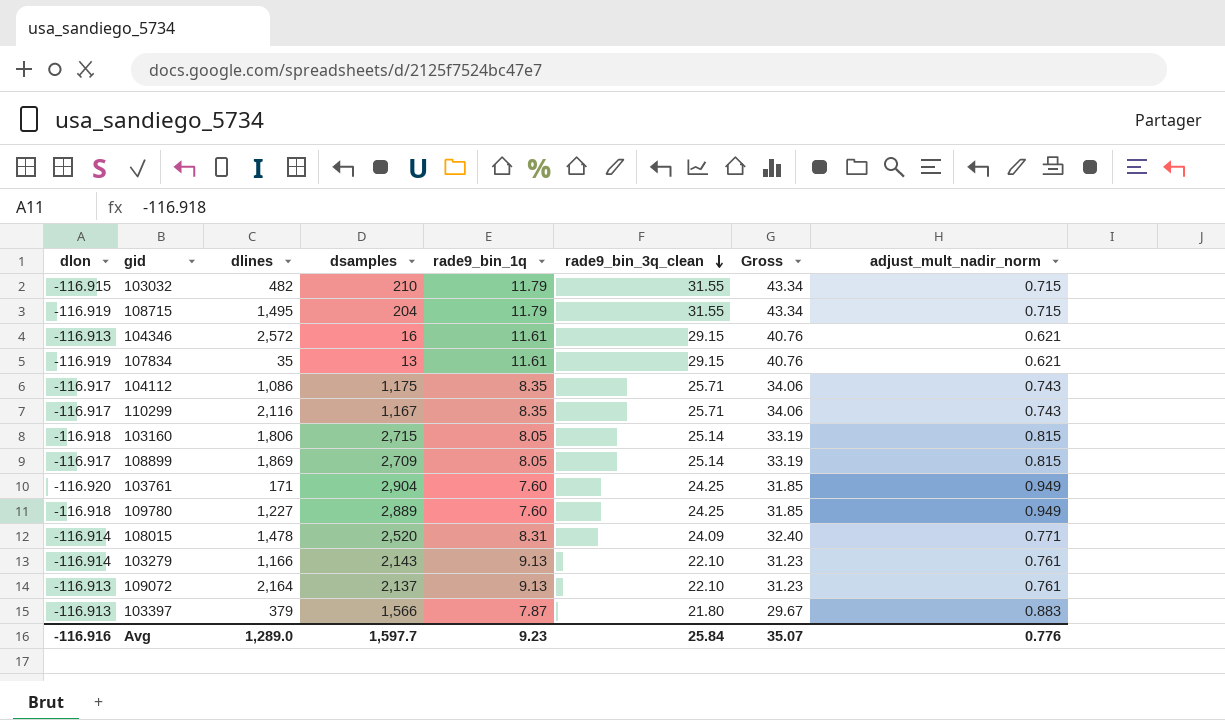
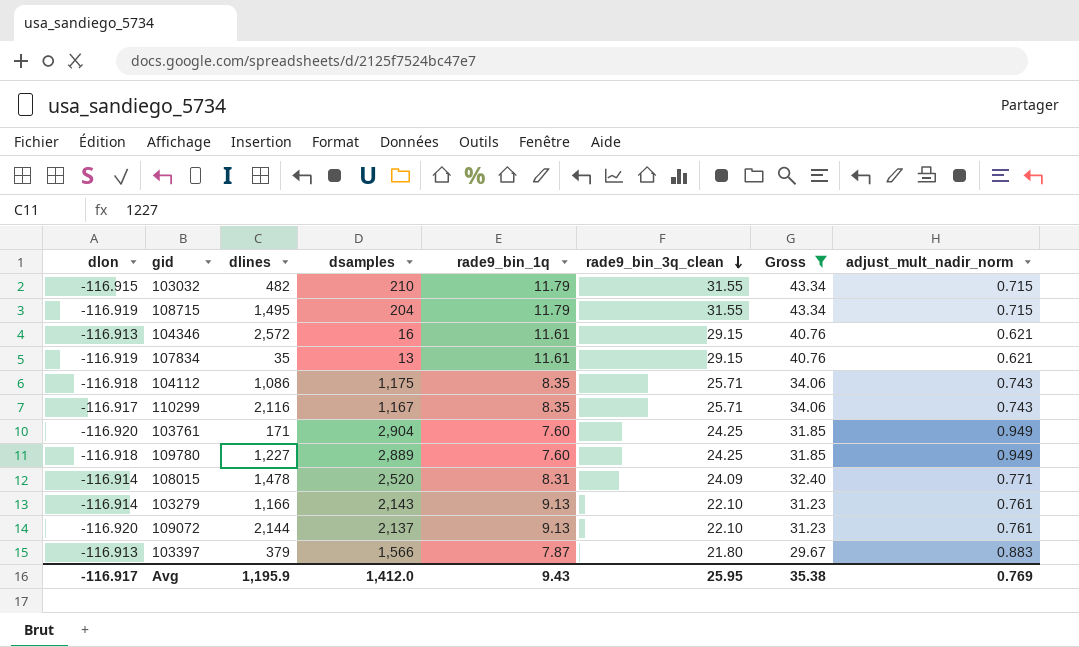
filter: none -> Gross != 33.19
104112 | dlon: -116.917 -> -116.918
109072 | dlon: -116.913 -> -116.920
109072 | dlines: 2,164 -> 2,144
Avg | dlon: -116.916 -> -116.917
Avg | dlines: 1,289.0 -> 1,195.9
Avg | dsamples: 1,597.7 -> 1,412.0
Avg | rade9_bin_1q: 9.23 -> 9.43
Avg | rade9_bin_3q_clean: 25.84 -> 25.95
Avg | Gross: 35.07 -> 35.38
Avg | adjust_mult_nadir_norm: 0.776 -> 0.769

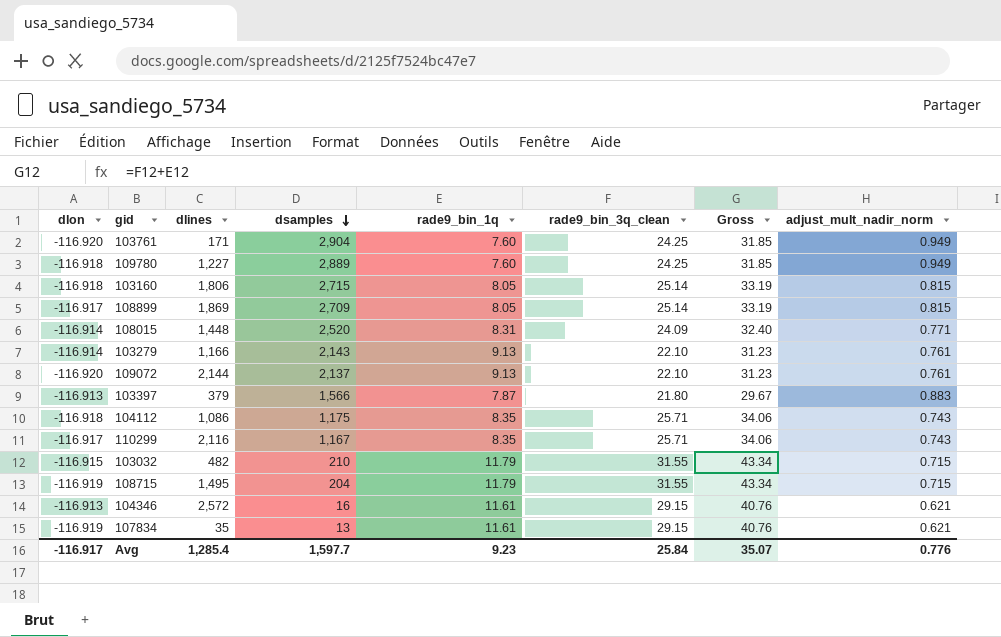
filter: Gross != 33.19 -> none
row order: rade9_bin_3q_clean descending -> dsamples descending
108015 | dlines: 1,478 -> 1,448
Avg | dlines: 1,195.9 -> 1,285.4
Avg | dsamples: 1,412.0 -> 1,597.7
Avg | rade9_bin_1q: 9.43 -> 9.23
Avg | rade9_bin_3q_clean: 25.95 -> 25.84
Avg | Gross: 35.38 -> 35.07
Avg | adjust_mult_nadir_norm: 0.769 -> 0.776

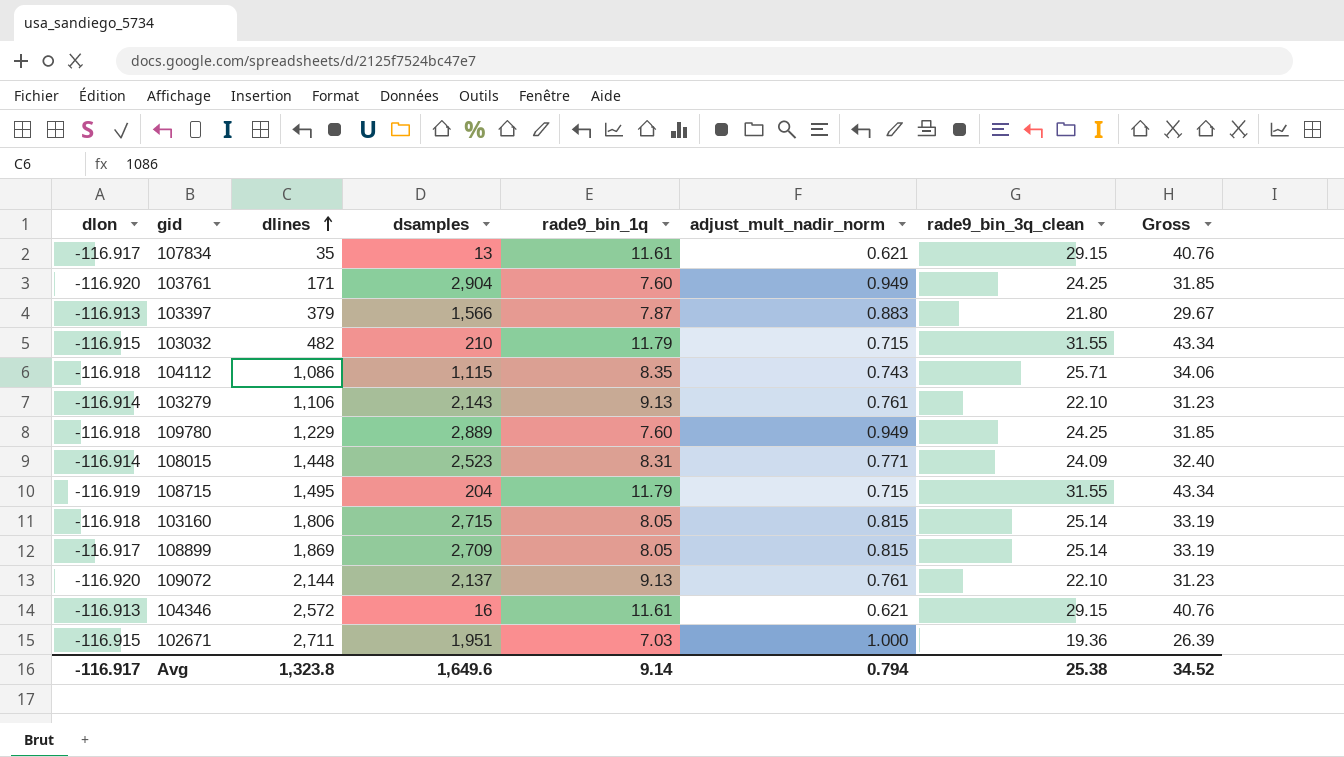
row order: dsamples descending -> dlines ascending
column adjust_mult_nadir_norm | position: 8 -> 6
row 110299: -116.917 | 2,116 | 1,167 | 8.35 | 25.71 | 34.06 | 0.743 -> none
107834 | dlon: -116.919 -> -116.917
104112 | dsamples: 1,175 -> 1,115
103279 | dlines: 1,166 -> 1,106
109780 | dlines: 1,227 -> 1,229
108015 | dsamples: 2,520 -> 2,523
row 102671: none -> -116.915 | 2,711 | 1,951 | 7.03 | 1.000 | 19.36 | 26.39
Avg | dlines: 1,285.4 -> 1,323.8
Avg | dsamples: 1,597.7 -> 1,649.6
Avg | rade9_bin_1q: 9.23 -> 9.14
Avg | adjust_mult_nadir_norm: 0.776 -> 0.794
Avg | rade9_bin_3q_clean: 25.84 -> 25.38
Avg | Gross: 35.07 -> 34.52

